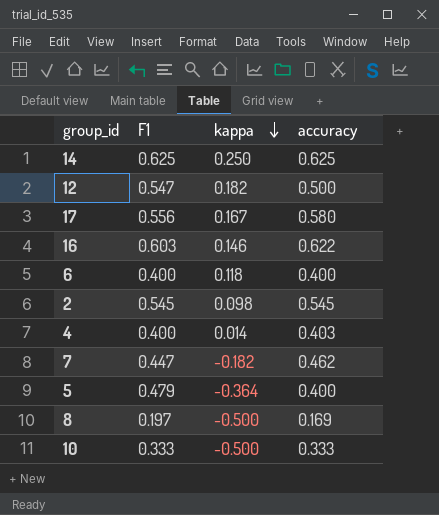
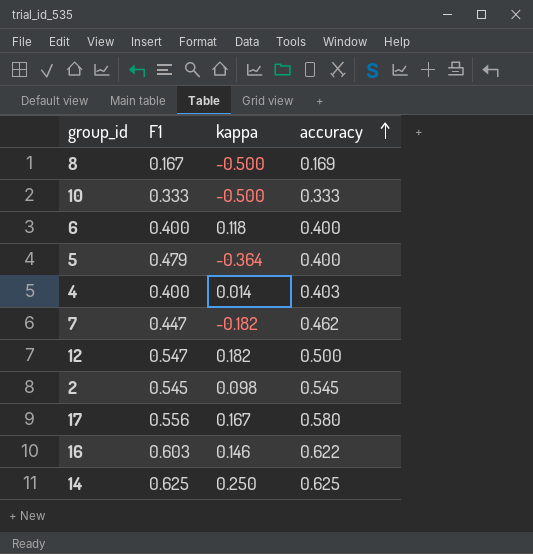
row order: kappa descending -> accuracy ascending
8 | F1: 0.197 -> 0.167

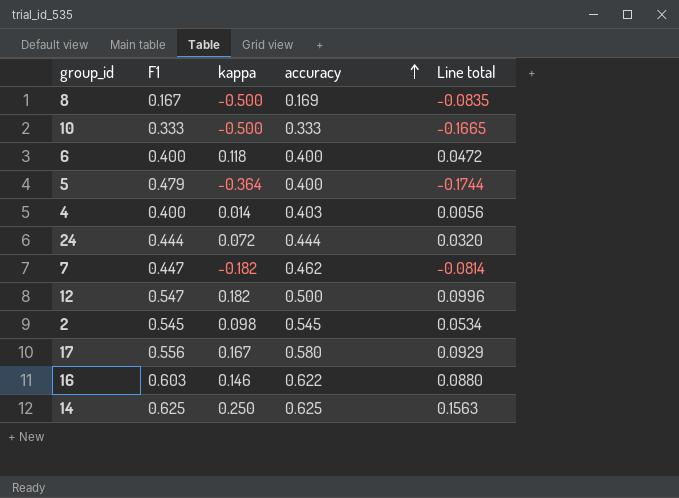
column Line total | formula: none -> [F1] * [kappa]
row 24: none -> 0.444 | 0.072 | 0.444 | 0.0320

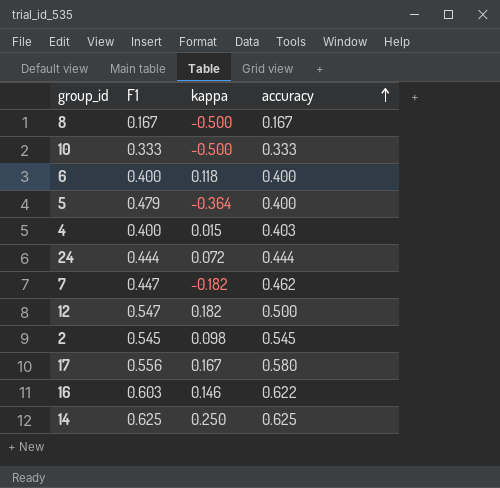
column Line total | formula: [F1] * [kappa] -> none
8 | accuracy: 0.169 -> 0.167
4 | kappa: 0.014 -> 0.015

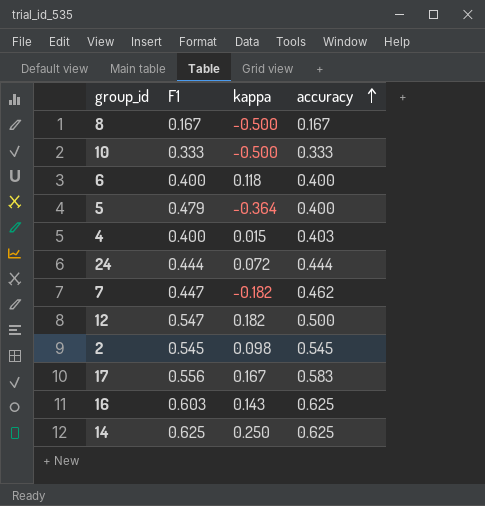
17 | accuracy: 0.580 -> 0.583
16 | kappa: 0.146 -> 0.143
16 | accuracy: 0.622 -> 0.625

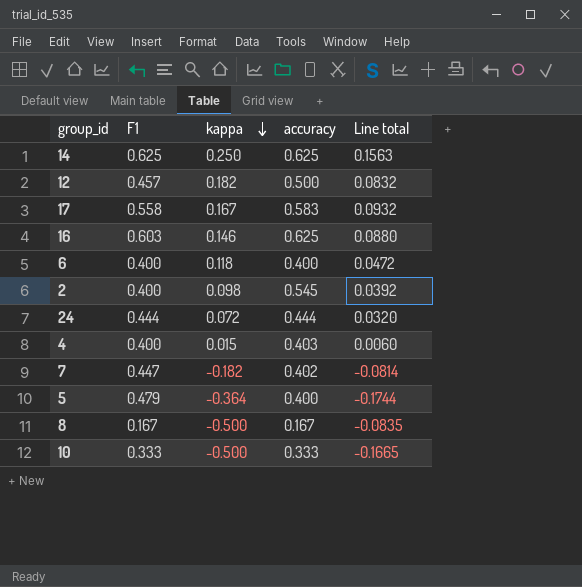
row order: accuracy ascending -> kappa descending
column Line total | formula: none -> [F1] * [kappa]
12 | F1: 0.547 -> 0.457
17 | F1: 0.556 -> 0.558
16 | kappa: 0.143 -> 0.146
2 | F1: 0.545 -> 0.400
7 | accuracy: 0.462 -> 0.402

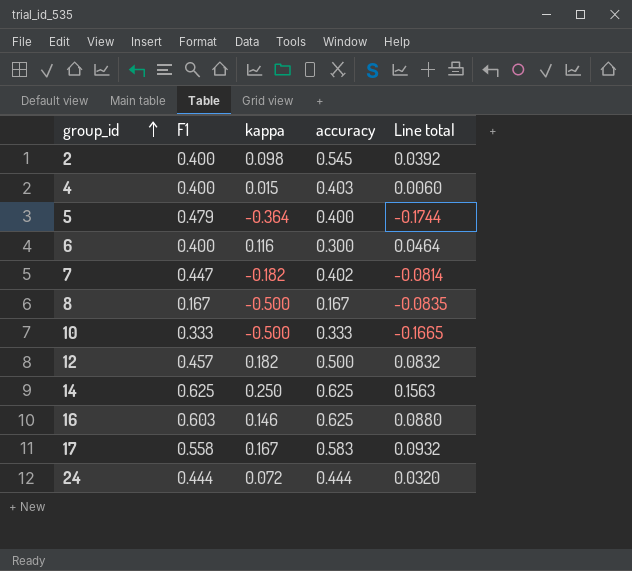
row order: kappa descending -> group_id ascending
6 | kappa: 0.118 -> 0.116
6 | accuracy: 0.400 -> 0.300
6 | Line total: 0.0472 -> 0.0464

